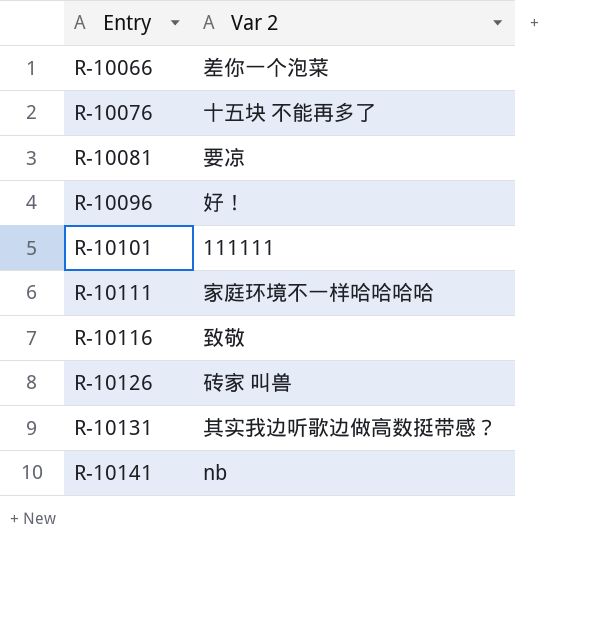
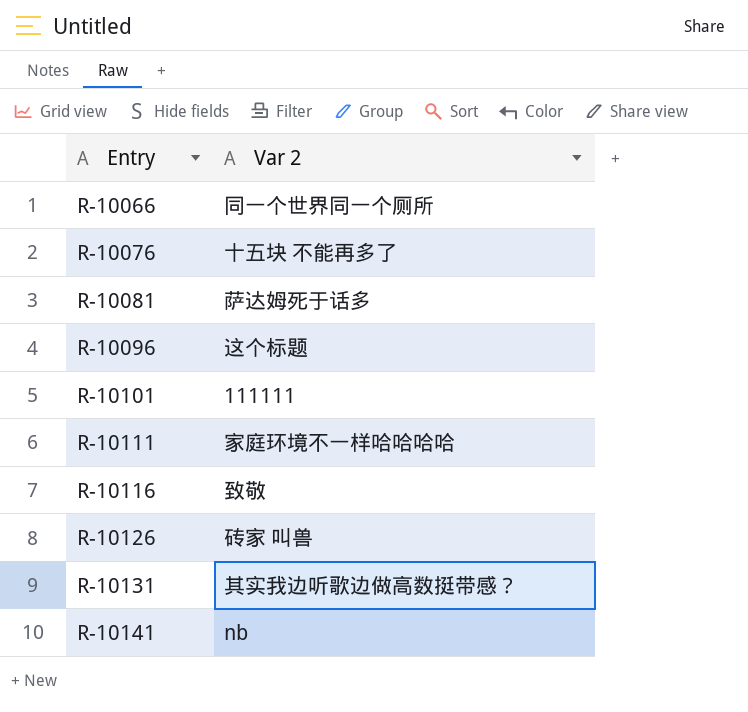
R-10066 | Var 2: 差你一个泡菜 -> 同一个世界同一个厕所
R-10081 | Var 2: 要凉 -> 萨达姆死于话多
R-10096 | Var 2: 好！ -> 这个标题

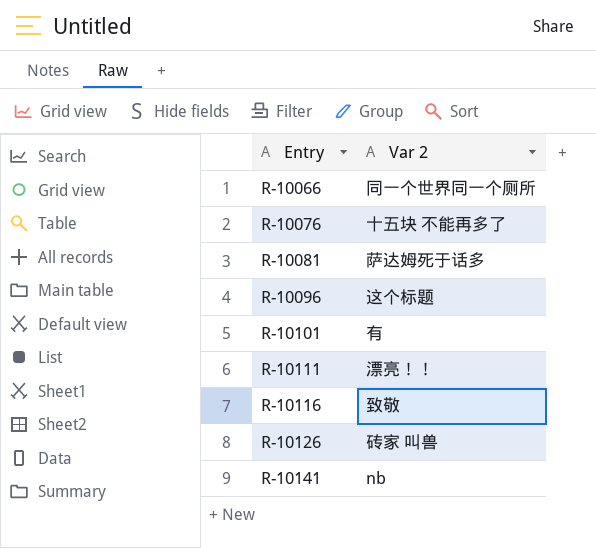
row R-10131: 其实我边听歌边做高数挺带感？ -> none
R-10101 | Var 2: 111111 -> 有
R-10111 | Var 2: 家庭环境不一样哈哈哈哈 -> 漂亮！！

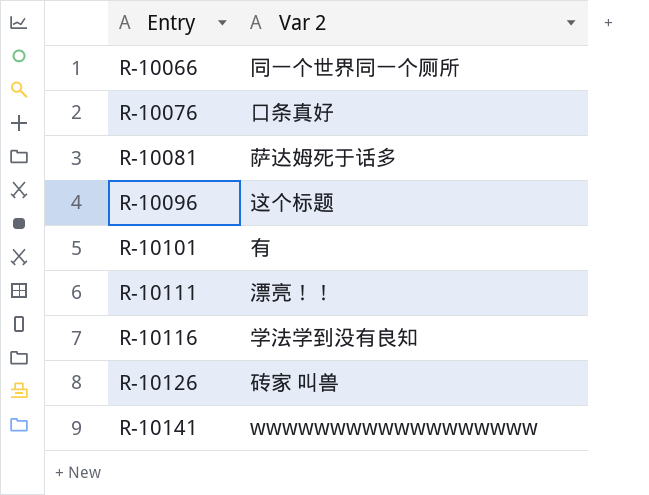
R-10076 | Var 2: 十五块 不能再多了 -> 口条真好
R-10116 | Var 2: 致敬 -> 学法学到没有良知
R-10141 | Var 2: nb -> wwwwwwwwwwwwwwwwww

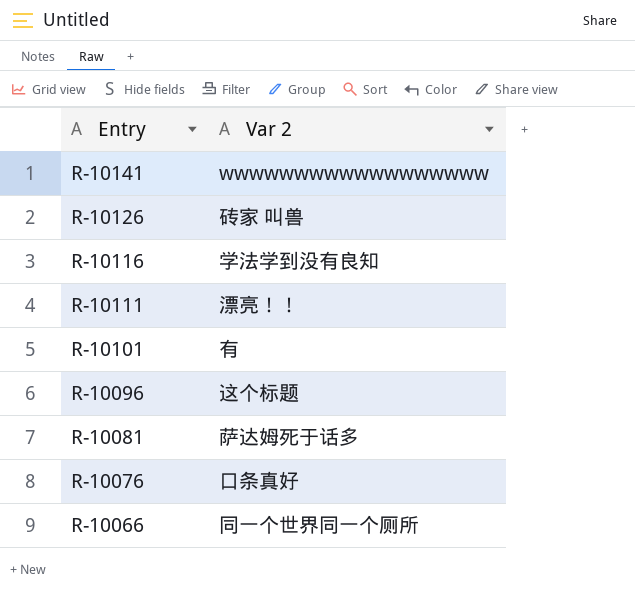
row order: Entry ascending -> Entry descending

